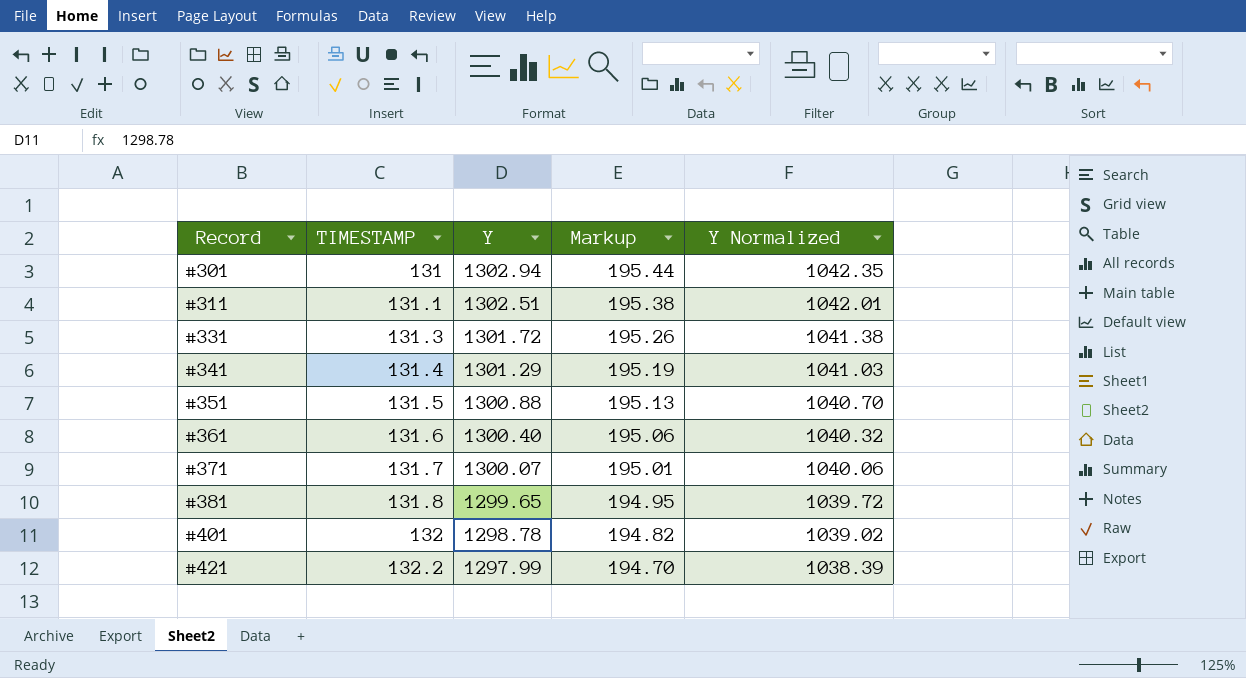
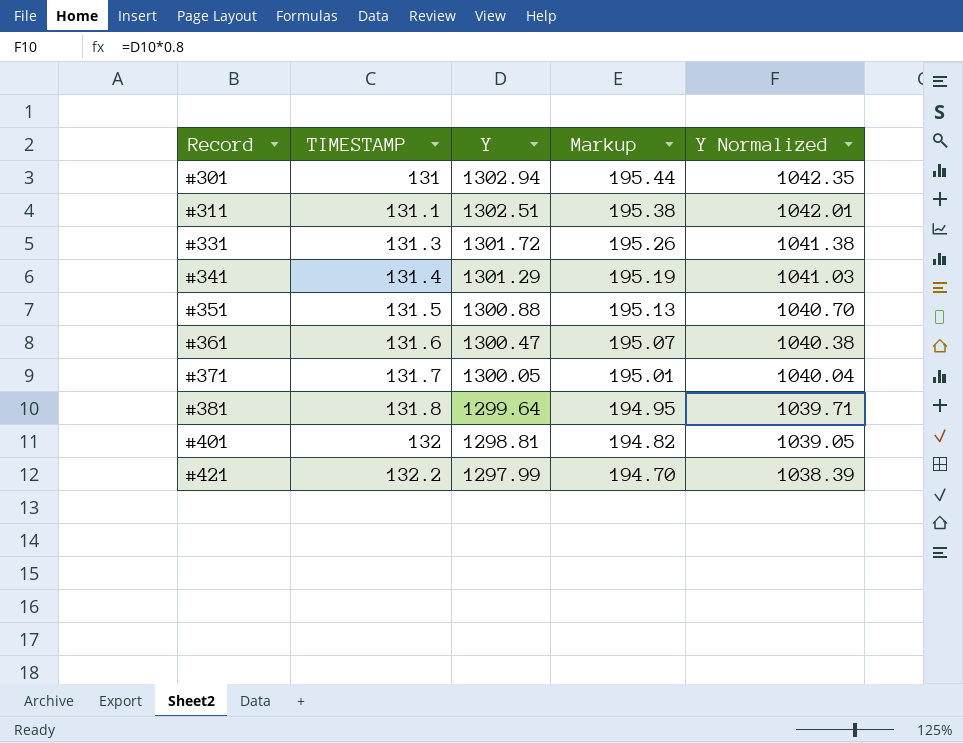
#361 | Y: 1300.40 -> 1300.47
#361 | Markup: 195.06 -> 195.07
#361 | Y Normalized: 1040.32 -> 1040.38
#371 | Y: 1300.07 -> 1300.05
#371 | Y Normalized: 1040.06 -> 1040.04
#381 | Y: 1299.65 -> 1299.64
#381 | Y Normalized: 1039.72 -> 1039.71
#401 | Y: 1298.78 -> 1298.81
#401 | Y Normalized: 1039.02 -> 1039.05

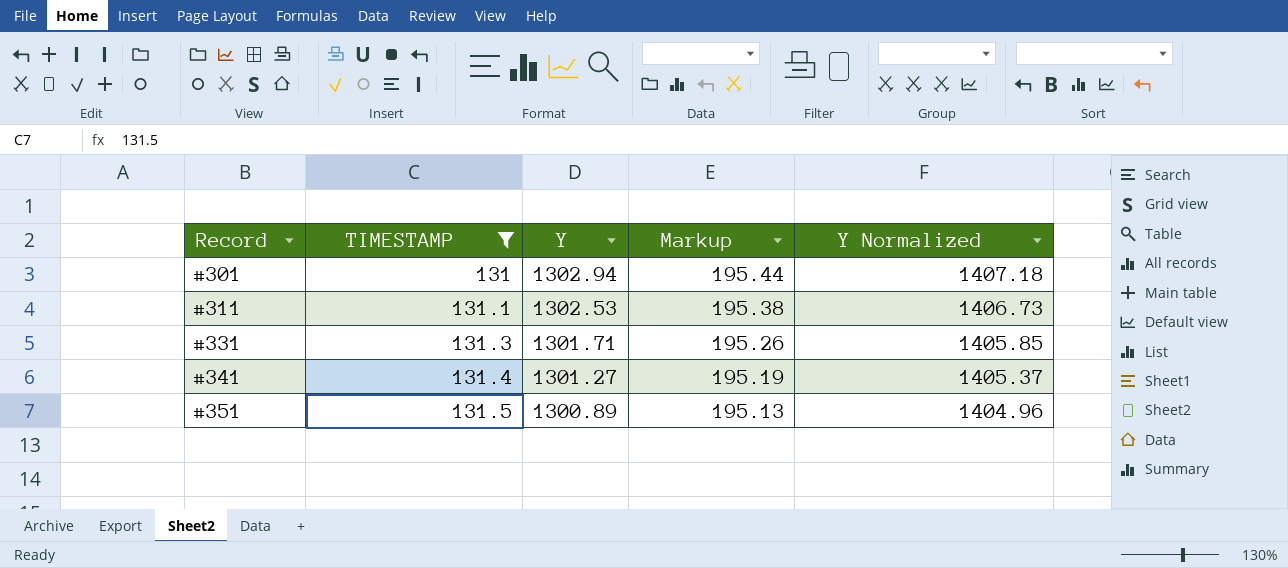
filter: none -> TIMESTAMP <= 131.5
column Y Normalized | formula: [Y] * 0.8 -> [Y] * 1.08
#311 | Y: 1302.51 -> 1302.53
#331 | Y: 1301.72 -> 1301.71
#341 | Y: 1301.29 -> 1301.27
#351 | Y: 1300.88 -> 1300.89

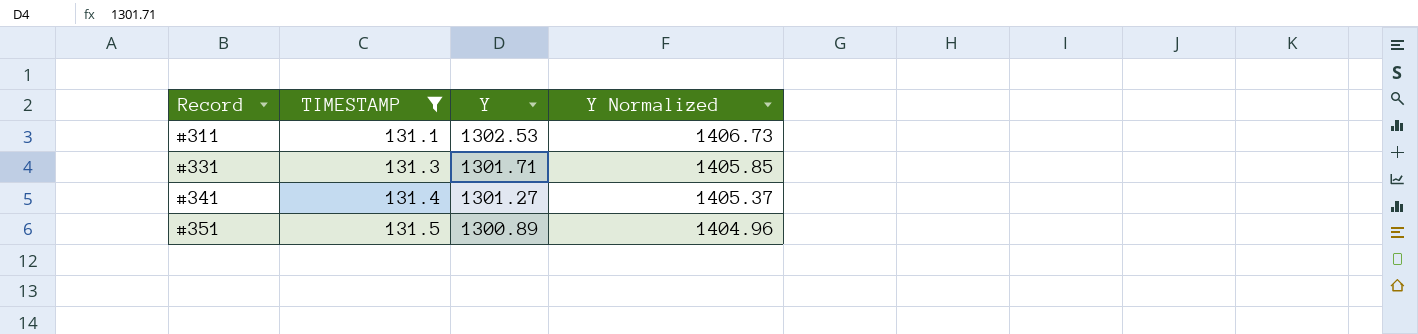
column Markup | formula: [Y] * 0.15 -> none
row #301: 131 | 1302.94 | 195.44 | 1407.18 -> none

